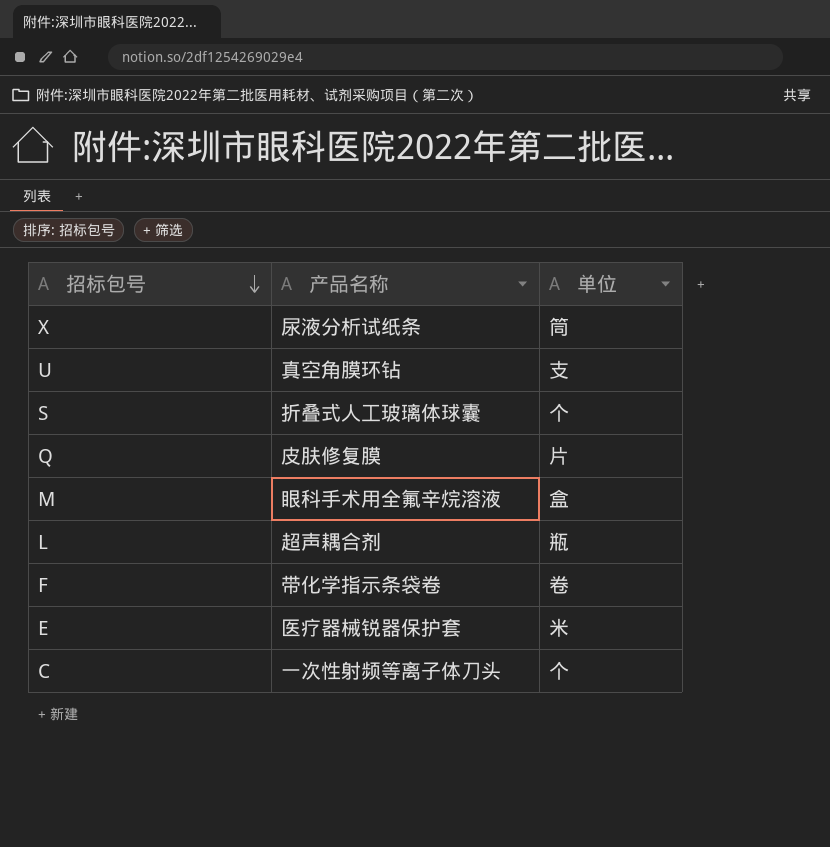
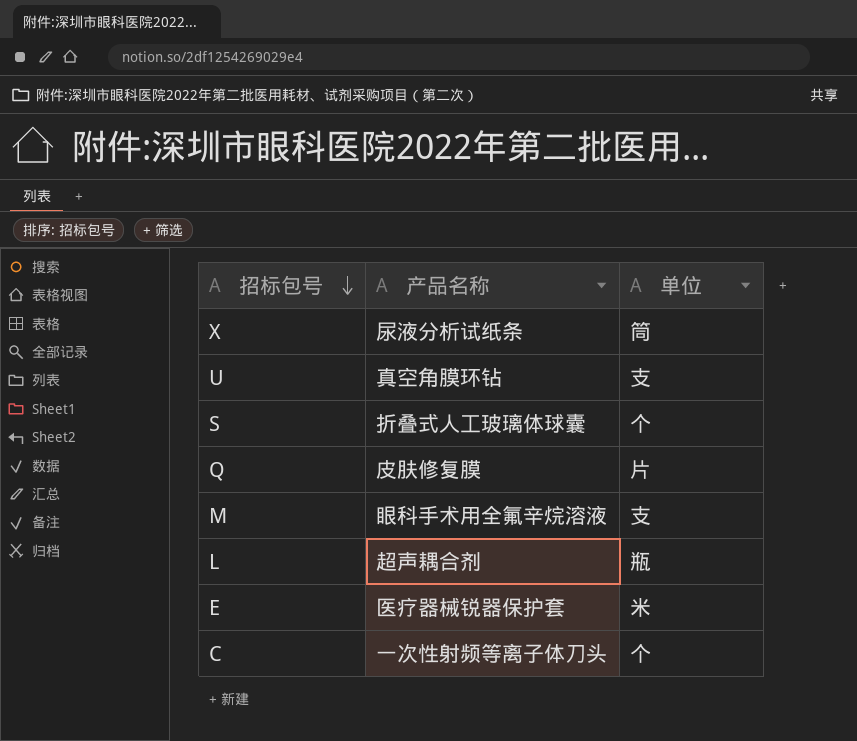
row F: 带化学指示条袋卷 | 卷 -> none
M | 单位: 盒 -> 支

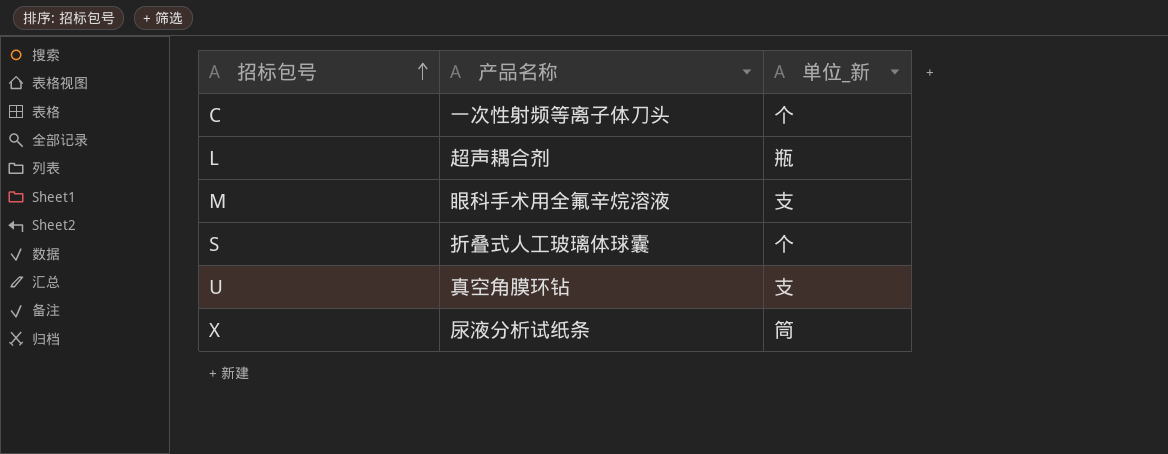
row order: 招标包号 descending -> 招标包号 ascending
column name: 单位 -> 单位_新
row Q: 皮肤修复膜 | 片 -> none
row E: 医疗器械锐器保护套 | 米 -> none

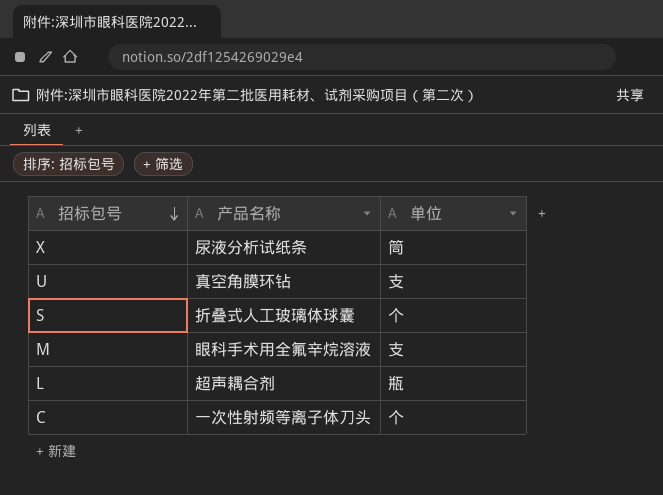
row order: 招标包号 ascending -> 招标包号 descending
column name: 单位_新 -> 单位

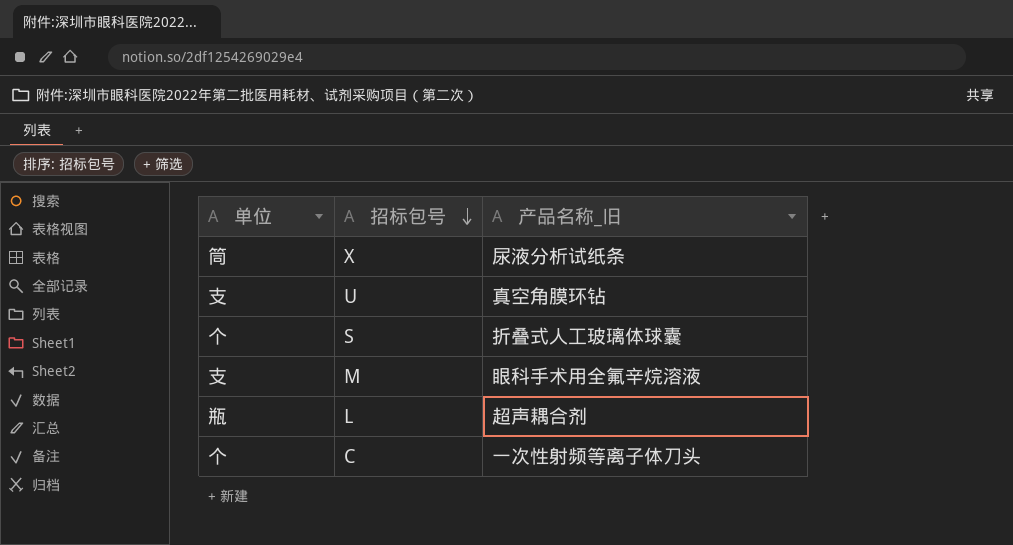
column 单位 | position: 3 -> 1
column name: 产品名称 -> 产品名称_旧

